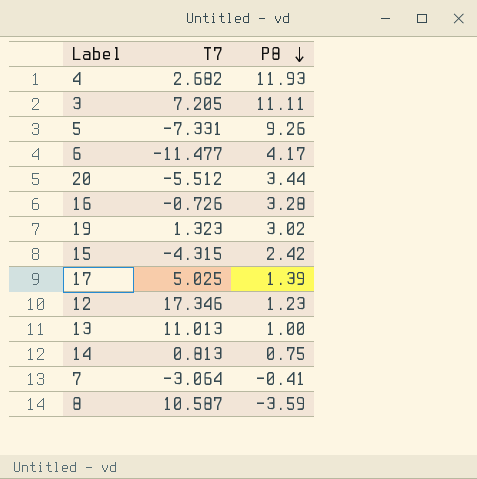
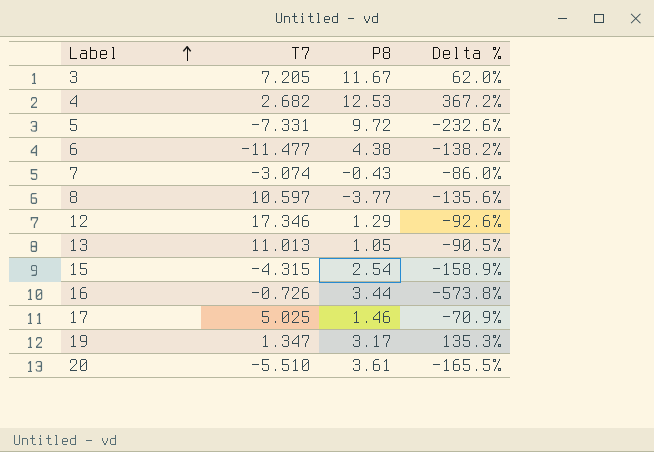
row order: P8 descending -> Label ascending
column Delta % | formula: none -> ([P8] - [T7]) / [T7]
row 14: 0.813 | 0.75 -> none
3 | P8: 11.11 -> 11.67
4 | P8: 11.93 -> 12.53
5 | P8: 9.26 -> 9.72
6 | P8: 4.17 -> 4.38
7 | T7: -3.064 -> -3.074
7 | P8: -0.41 -> -0.43
8 | T7: 10.587 -> 10.597
8 | P8: -3.59 -> -3.77
12 | P8: 1.23 -> 1.29
13 | P8: 1.00 -> 1.05
15 | P8: 2.42 -> 2.54
16 | P8: 3.28 -> 3.44
17 | P8: 1.39 -> 1.46
19 | T7: 1.323 -> 1.347
19 | P8: 3.02 -> 3.17
20 | T7: -5.512 -> -5.510
20 | P8: 3.44 -> 3.61

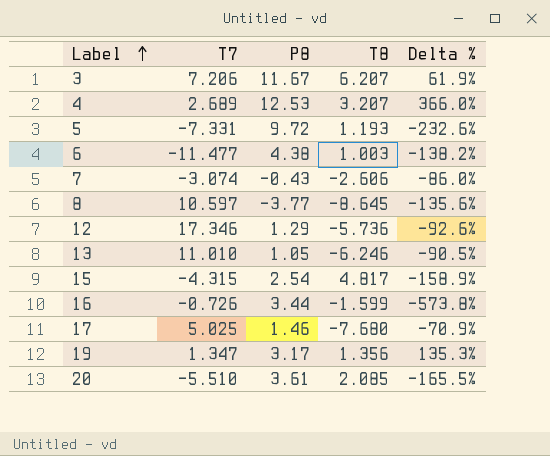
column T8 | position: none -> 4
3 | T7: 7.205 -> 7.206
3 | Delta %: 62.0% -> 61.9%
4 | T7: 2.682 -> 2.689
4 | Delta %: 367.2% -> 366.0%
13 | T7: 11.013 -> 11.010

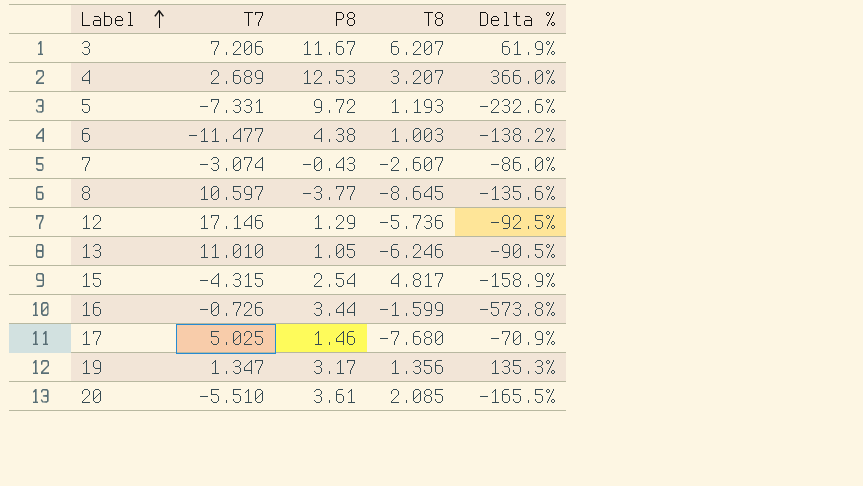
7 | T8: -2.606 -> -2.607
12 | T7: 17.346 -> 17.146
12 | Delta %: -92.6% -> -92.5%

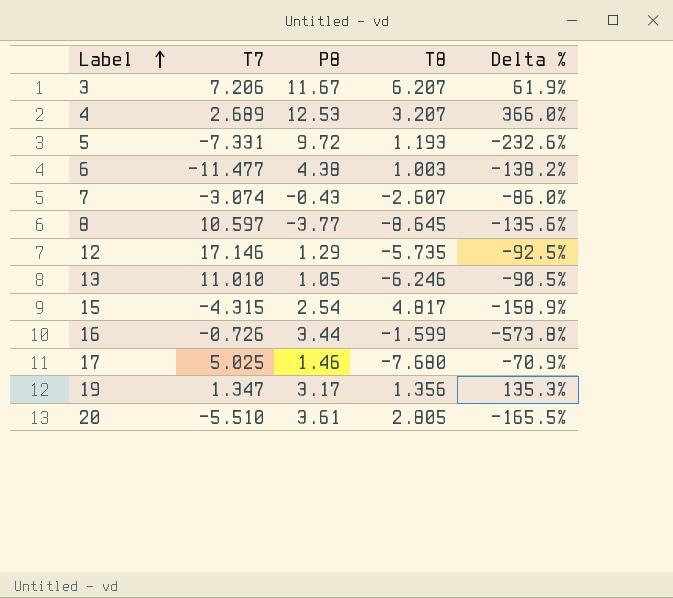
12 | T8: -5.736 -> -5.735
20 | T8: 2.085 -> 2.805

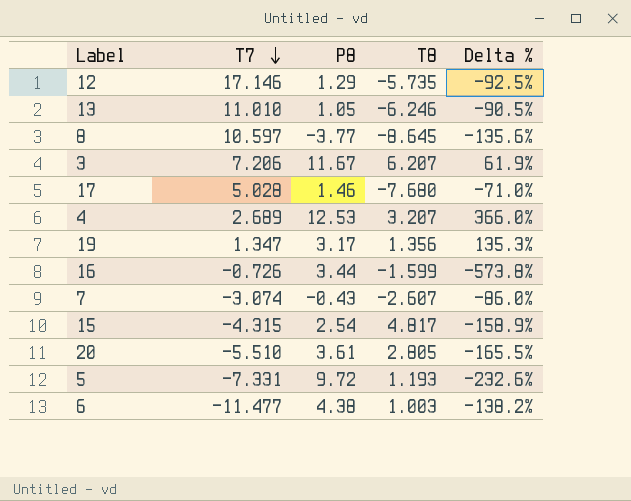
row order: Label ascending -> T7 descending
17 | T7: 5.025 -> 5.028
17 | Delta %: -70.9% -> -71.0%

